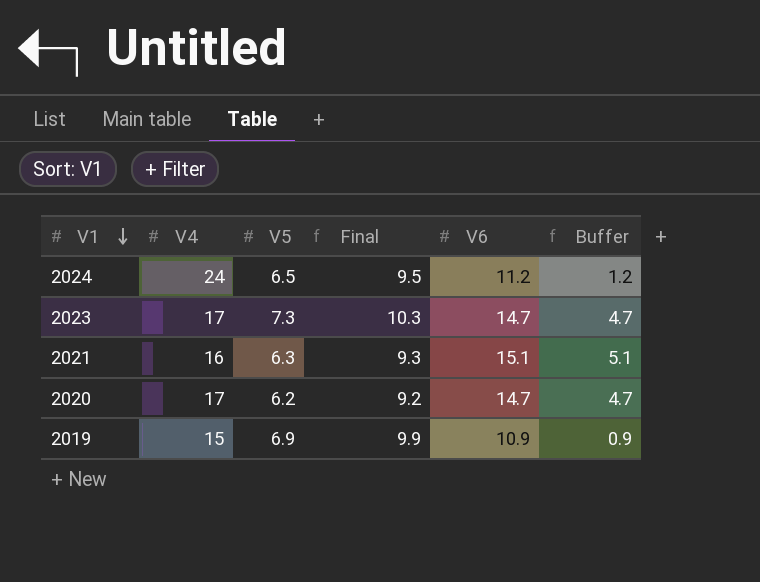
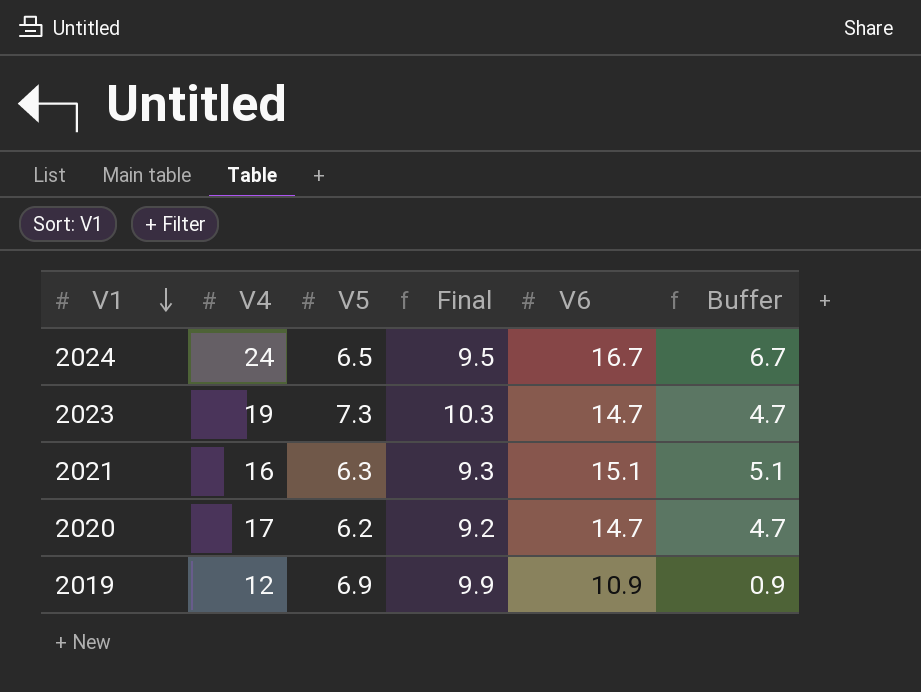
2024 | V6: 11.2 -> 16.7
2024 | Buffer: 1.2 -> 6.7
2023 | V4: 17 -> 19
2019 | V4: 15 -> 12

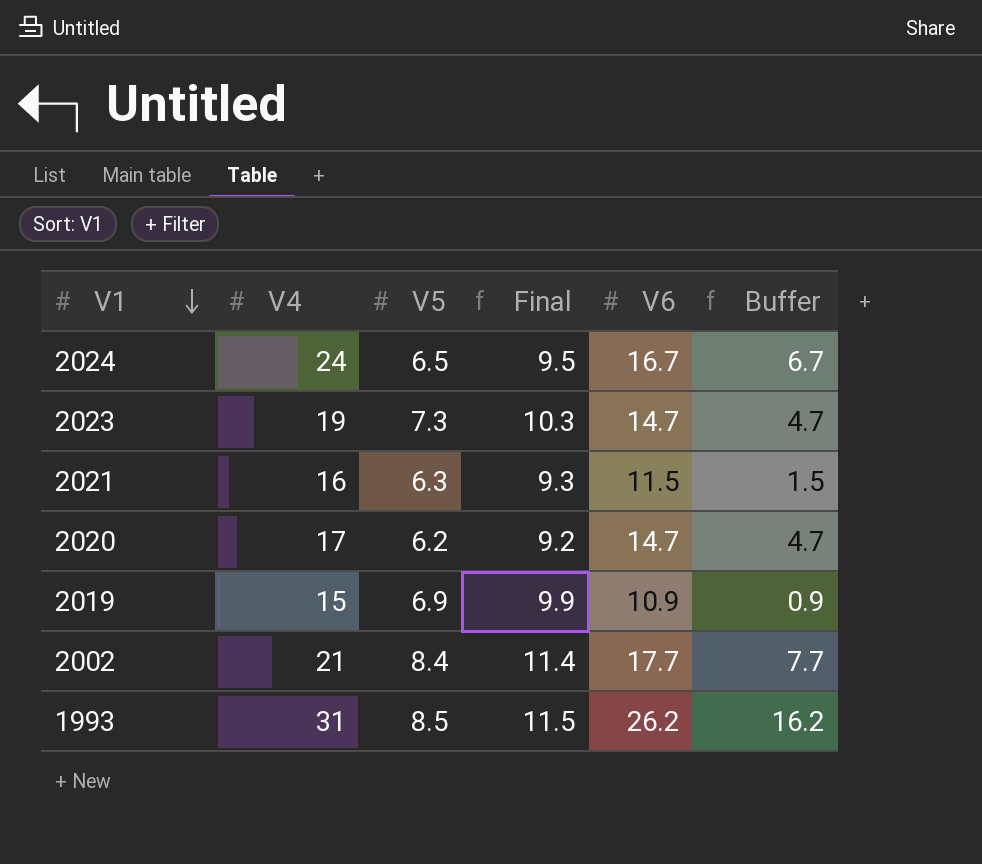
2021 | V6: 15.1 -> 11.5
2021 | Buffer: 5.1 -> 1.5
2019 | V4: 12 -> 15
row 2002: none -> 21 | 8.4 | 11.4 | 17.7 | 7.7
row 1993: none -> 31 | 8.5 | 11.5 | 26.2 | 16.2

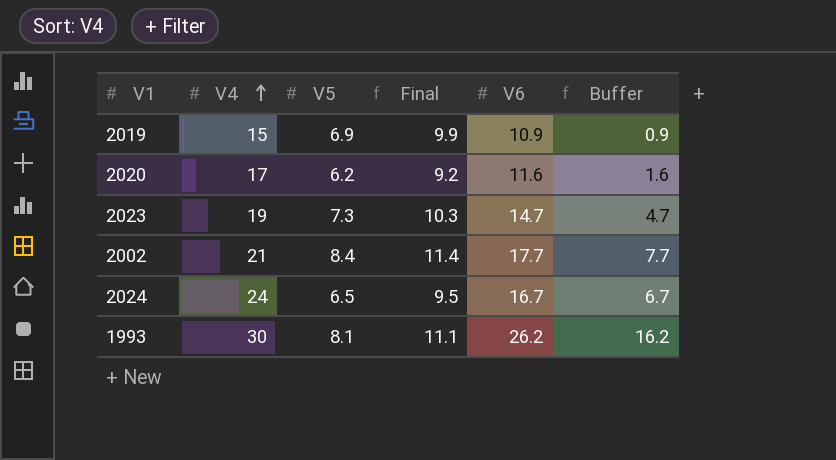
row order: V1 descending -> V4 ascending
row 2021: 16 | 6.3 | 9.3 | 11.5 | 1.5 -> none
2020 | V6: 14.7 -> 11.6
2020 | Buffer: 4.7 -> 1.6
1993 | V4: 31 -> 30
1993 | V5: 8.5 -> 8.1
1993 | Final: 11.5 -> 11.1

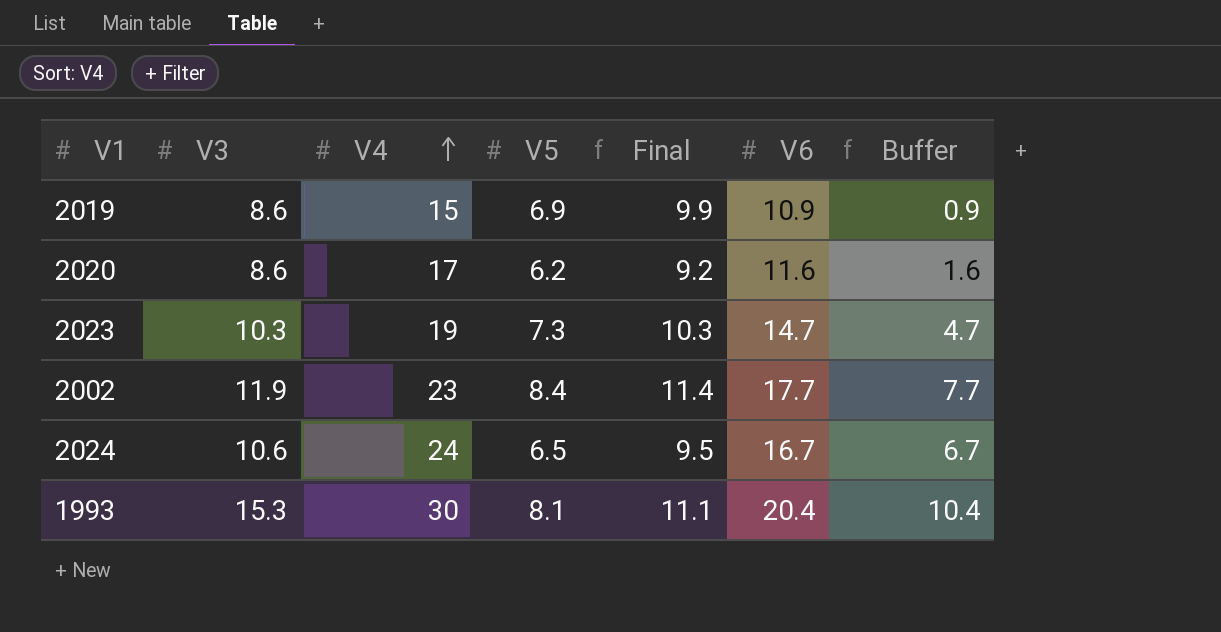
column V3 | position: none -> 2
2002 | V4: 21 -> 23
1993 | V6: 26.2 -> 20.4
1993 | Buffer: 16.2 -> 10.4

